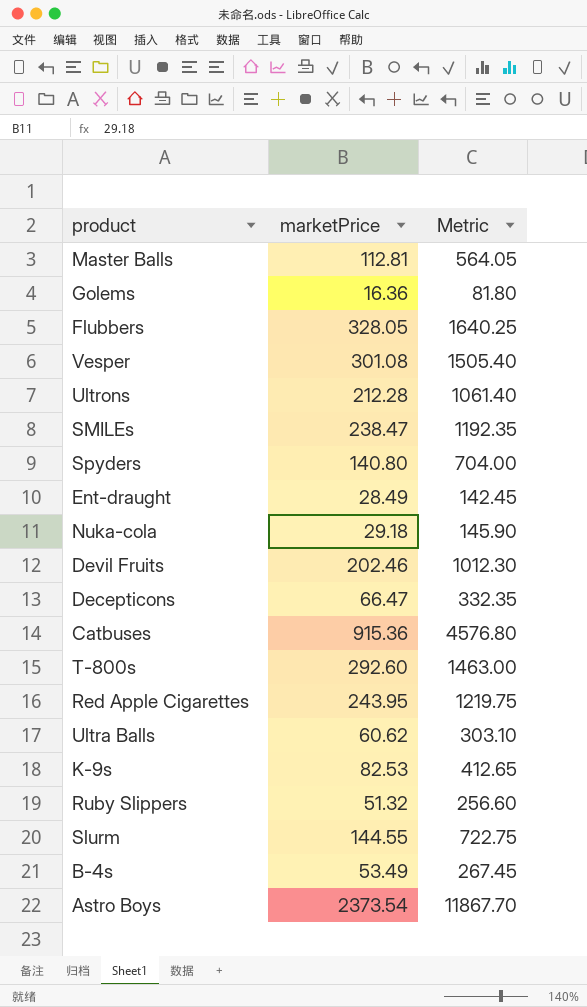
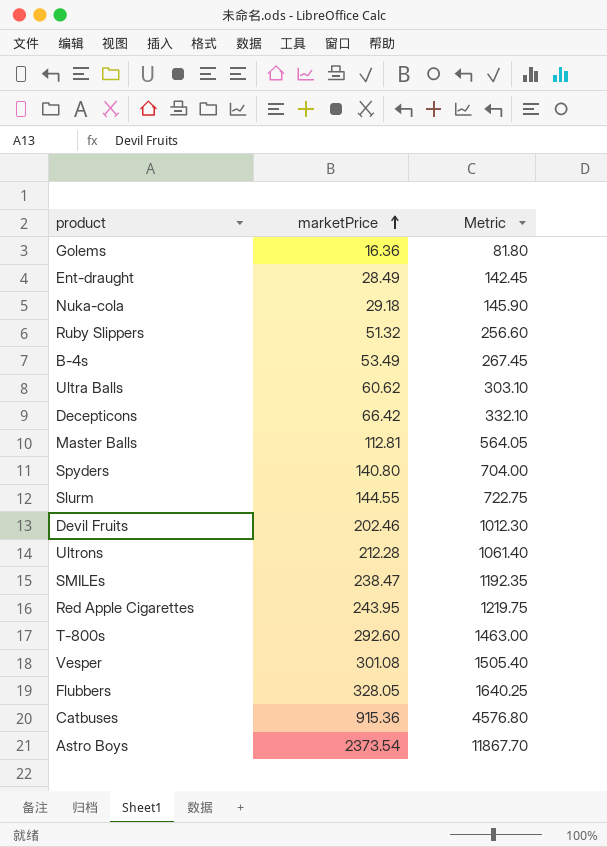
row order: none -> marketPrice ascending
row K-9s: 82.53 | 412.65 -> none
Decepticons | marketPrice: 66.47 -> 66.42
Decepticons | Metric: 332.35 -> 332.10

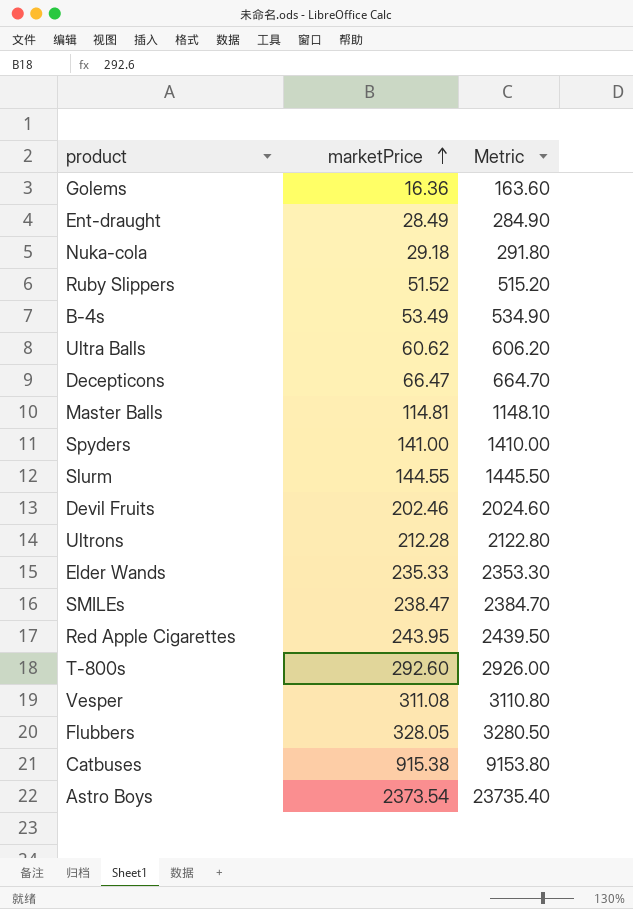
column Metric | formula: [marketPrice] * 5 -> [marketPrice] * 10
Ruby Slippers | marketPrice: 51.32 -> 51.52
Decepticons | marketPrice: 66.42 -> 66.47
Master Balls | marketPrice: 112.81 -> 114.81
Spyders | marketPrice: 140.80 -> 141.00
row Elder Wands: none -> 235.33 | 2353.30
Vesper | marketPrice: 301.08 -> 311.08
Catbuses | marketPrice: 915.36 -> 915.38

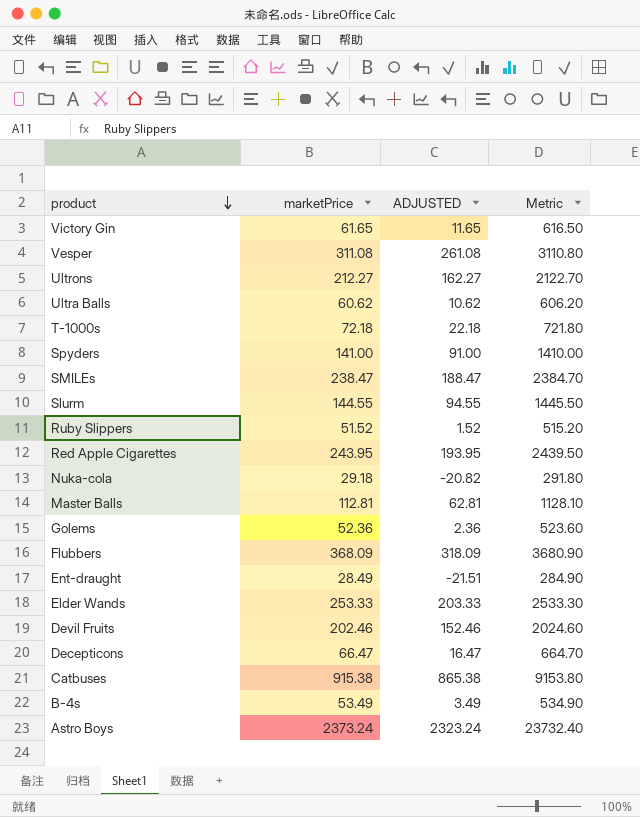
row order: marketPrice ascending -> product descending
column ADJUSTED | formula: none -> [marketPrice] - 50
row T-800s: 292.60 | 2926.00 -> none
row Victory Gin: none -> 61.65 | 11.65 | 616.50
Ultrons | marketPrice: 212.28 -> 212.27
Ultrons | Metric: 2122.80 -> 2122.70
row T-1000s: none -> 72.18 | 22.18 | 721.80
Master Balls | marketPrice: 114.81 -> 112.81
Master Balls | Metric: 1148.10 -> 1128.10
Golems | marketPrice: 16.36 -> 52.36
Golems | Metric: 163.60 -> 523.60
Flubbers | marketPrice: 328.05 -> 368.09
Flubbers | Metric: 3280.50 -> 3680.90
Elder Wands | marketPrice: 235.33 -> 253.33
Elder Wands | Metric: 2353.30 -> 2533.30
Astro Boys | marketPrice: 2373.54 -> 2373.24
Astro Boys | Metric: 23735.40 -> 23732.40

